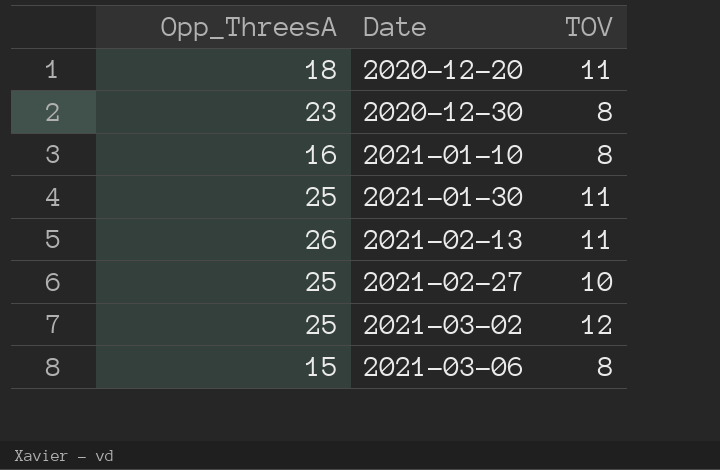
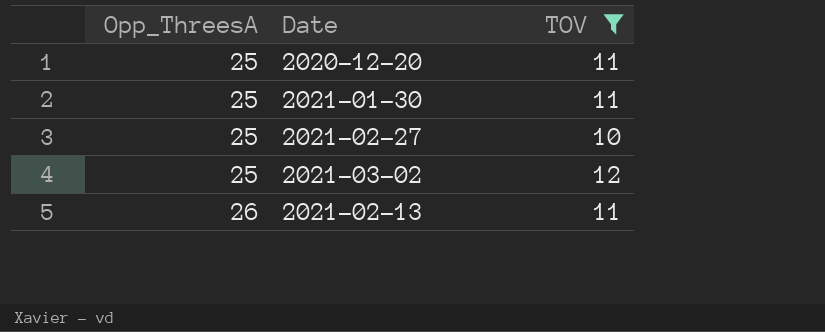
filter: none -> TOV != 8
row order: Date ascending -> Opp_ThreesA ascending
2020-12-20 | Opp_ThreesA: 18 -> 25

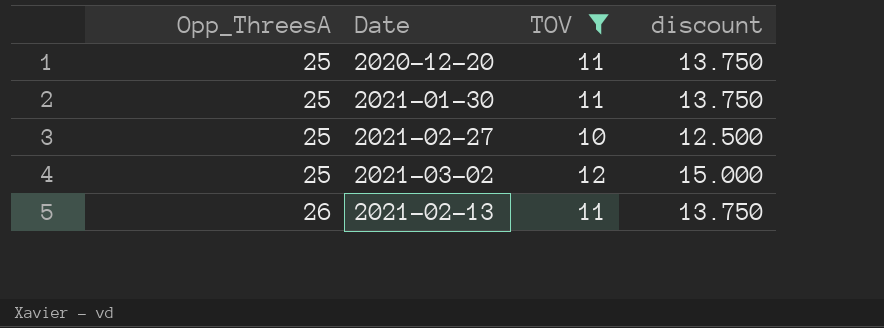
column discount | formula: none -> [TOV] * 1.25

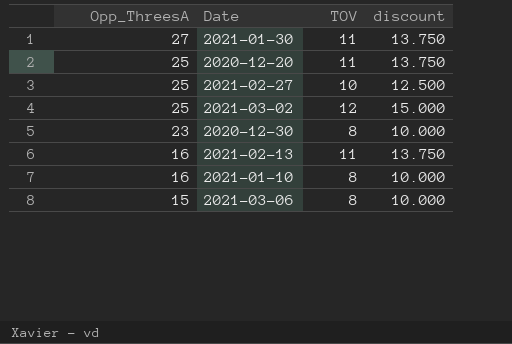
filter: TOV != 8 -> none
row order: Opp_ThreesA ascending -> Opp_ThreesA descending
2021-01-30 | Opp_ThreesA: 25 -> 27
2021-02-13 | Opp_ThreesA: 26 -> 16

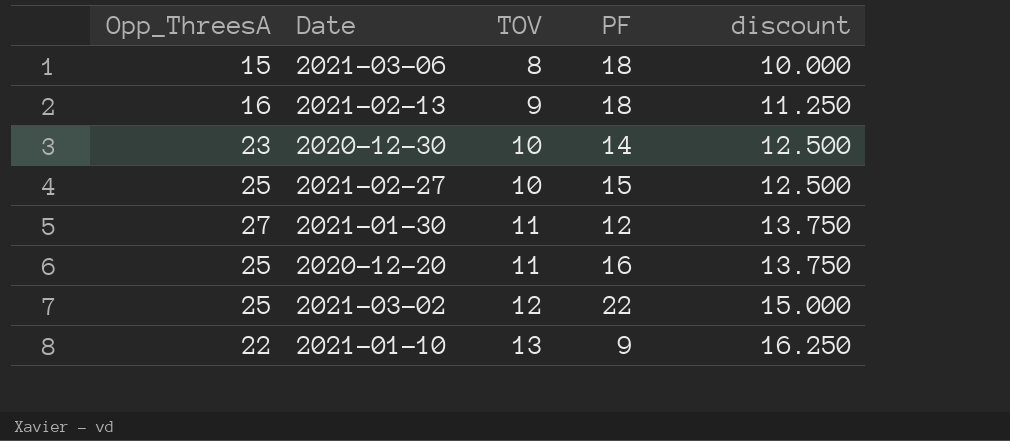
row order: Opp_ThreesA descending -> TOV ascending
column PF | position: none -> 4
2021-02-13 | TOV: 11 -> 9
2021-02-13 | discount: 13.750 -> 11.250
2020-12-30 | TOV: 8 -> 10
2020-12-30 | discount: 10.000 -> 12.500
2021-01-10 | Opp_ThreesA: 16 -> 22
2021-01-10 | TOV: 8 -> 13
2021-01-10 | discount: 10.000 -> 16.250

